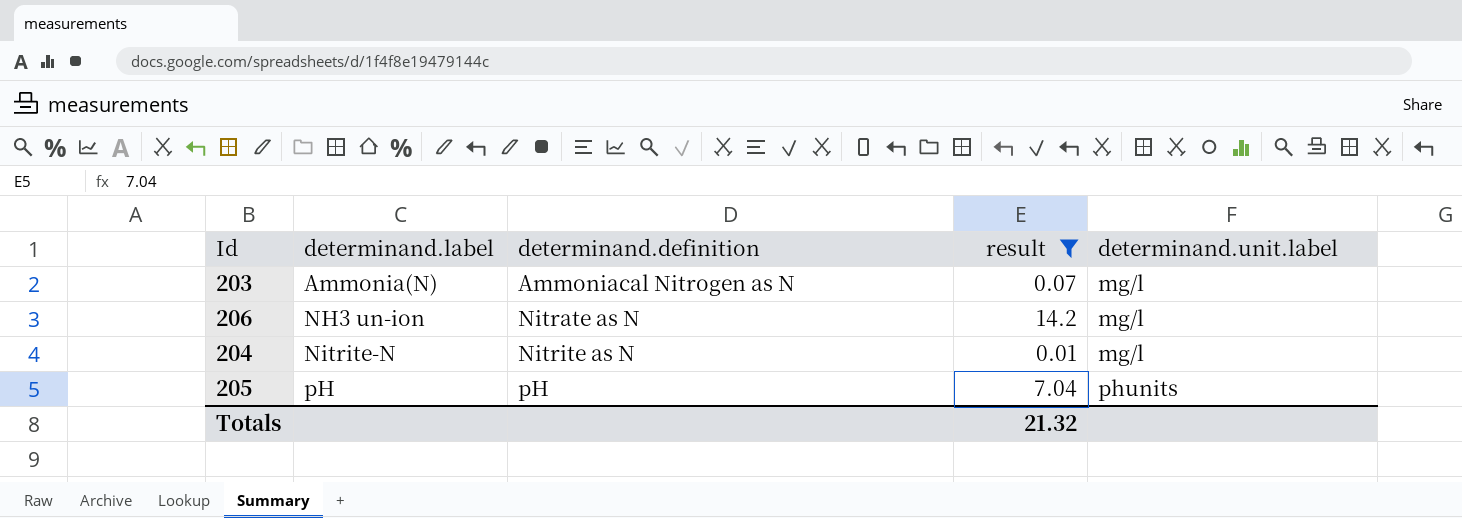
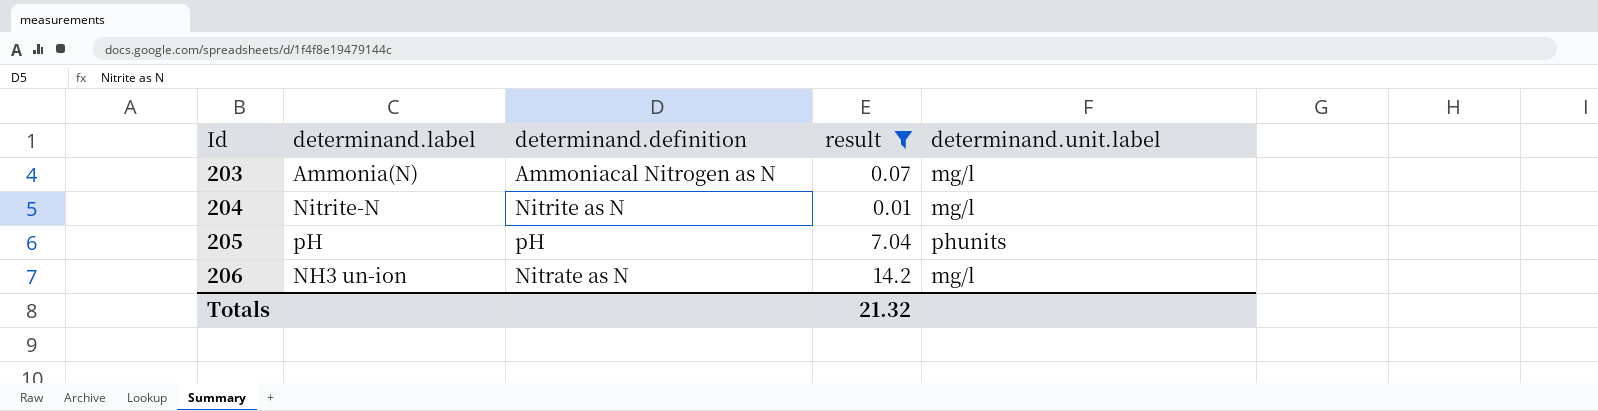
row order: determinand.label ascending -> Id ascending

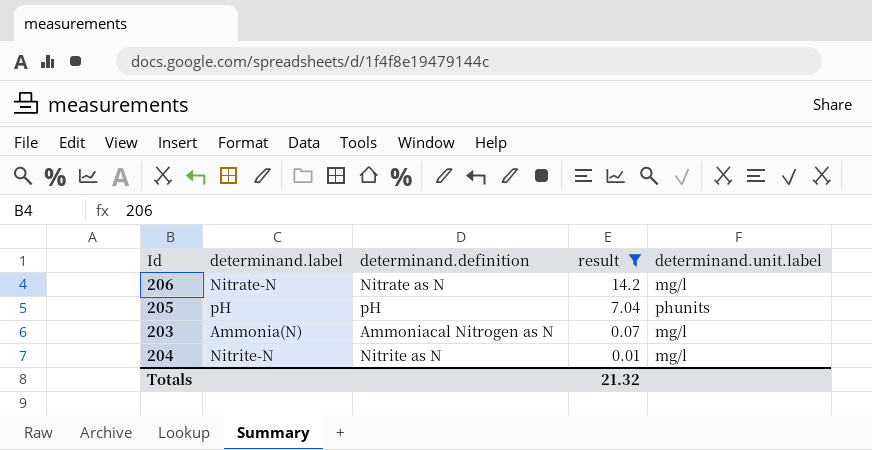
row order: Id ascending -> result descending
206 | determinand.label: NH3 un-ion -> Nitrate-N

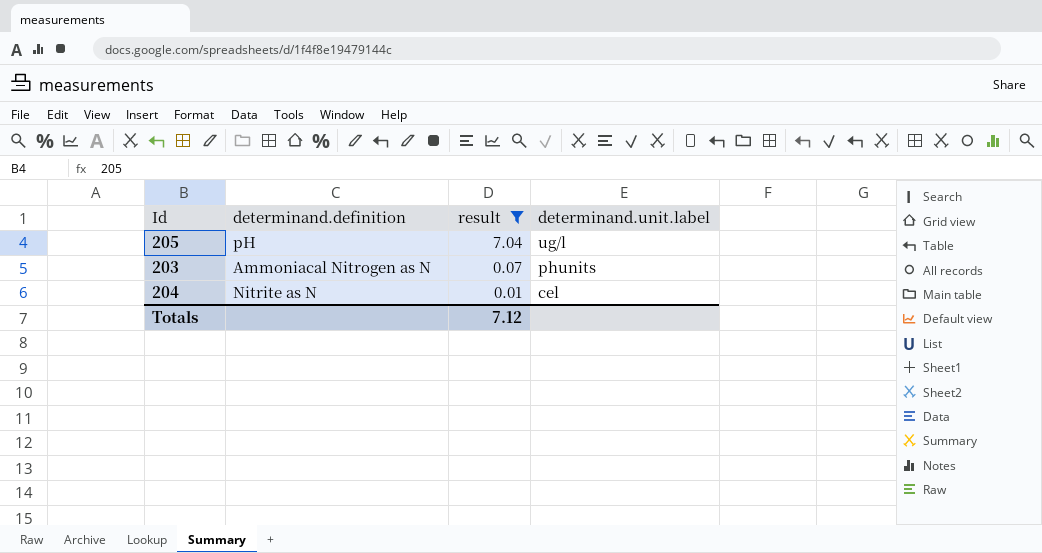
column determinand.label | position: 2 -> none
row 206: Nitrate-N | Nitrate as N | 14.2 | mg/l -> none
205 | determinand.unit.label: phunits -> ug/l
203 | determinand.unit.label: mg/l -> phunits
204 | determinand.unit.label: mg/l -> cel
Totals | result: 21.32 -> 7.12

